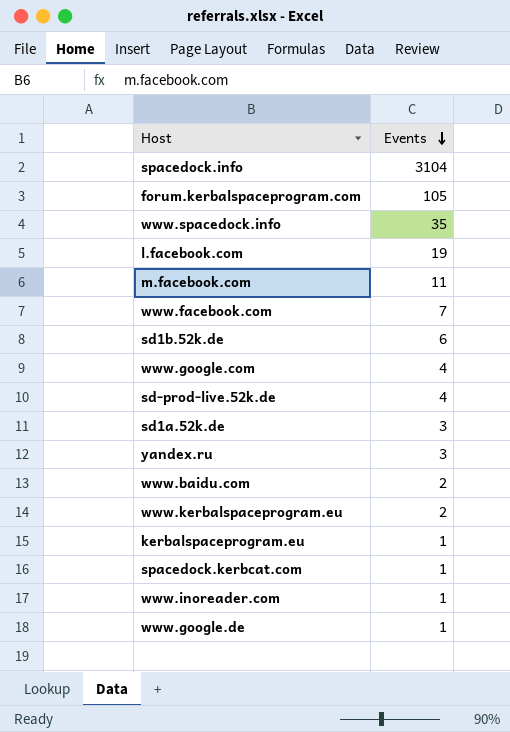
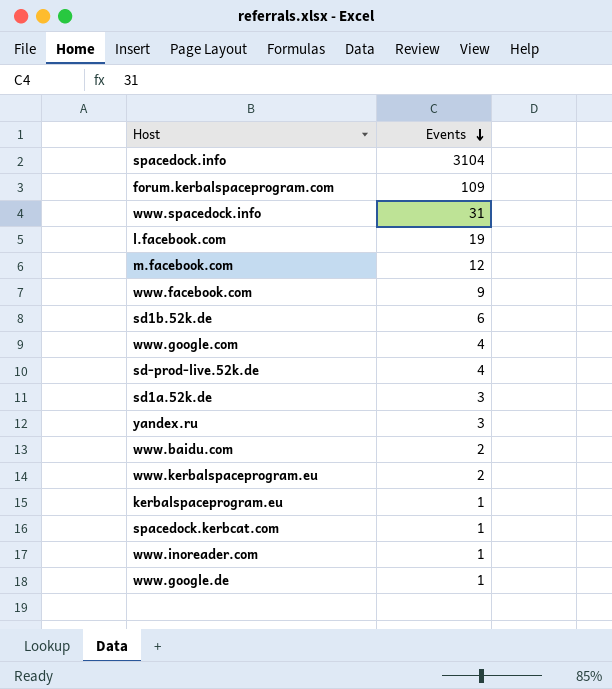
forum.kerbalspaceprogram.com | Events: 105 -> 109
www.spacedock.info | Events: 35 -> 31
m.facebook.com | Events: 11 -> 12
www.facebook.com | Events: 7 -> 9

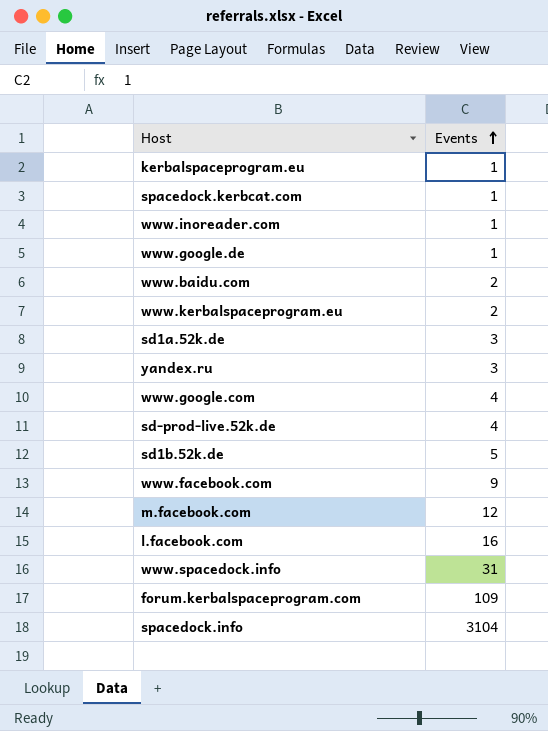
row order: Events descending -> Events ascending
sd1b.52k.de | Events: 6 -> 5
l.facebook.com | Events: 19 -> 16

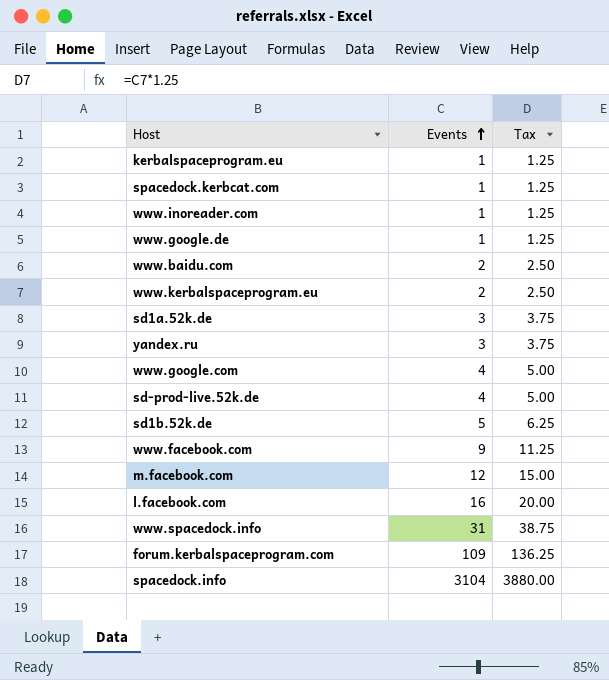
column Tax | formula: none -> [Events] * 1.25

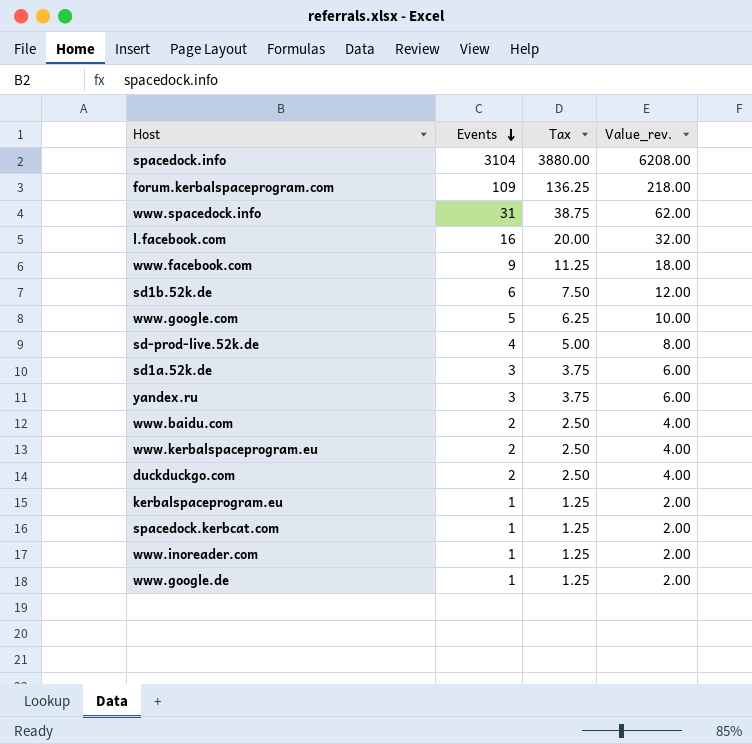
row order: Events ascending -> Events descending
column Value_rev. | formula: none -> [Events] * 2
row m.facebook.com: 12 | 15.00 -> none
sd1b.52k.de | Events: 5 -> 6
sd1b.52k.de | Tax: 6.25 -> 7.50
www.google.com | Events: 4 -> 5
www.google.com | Tax: 5.00 -> 6.25
row duckduckgo.com: none -> 2 | 2.50 | 4.00

